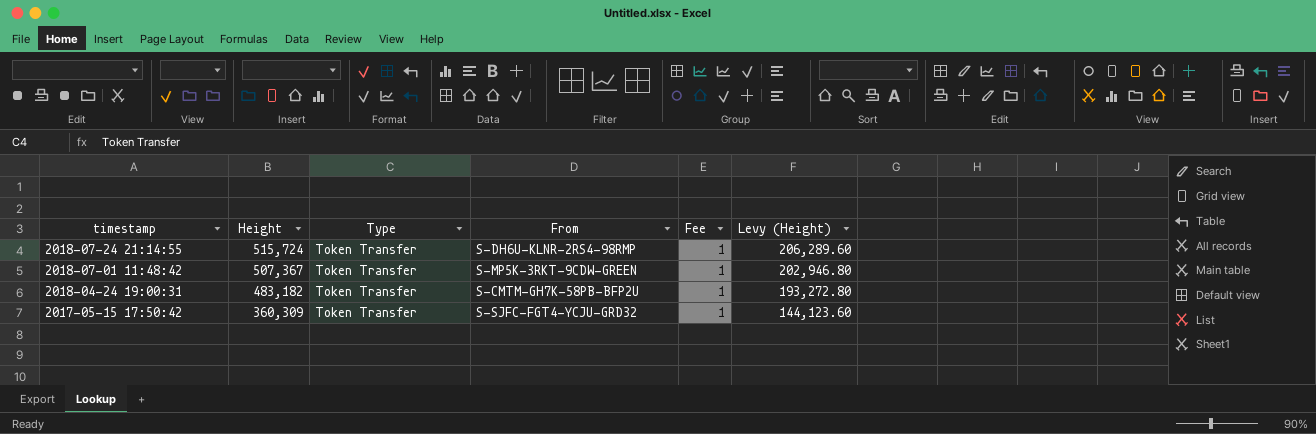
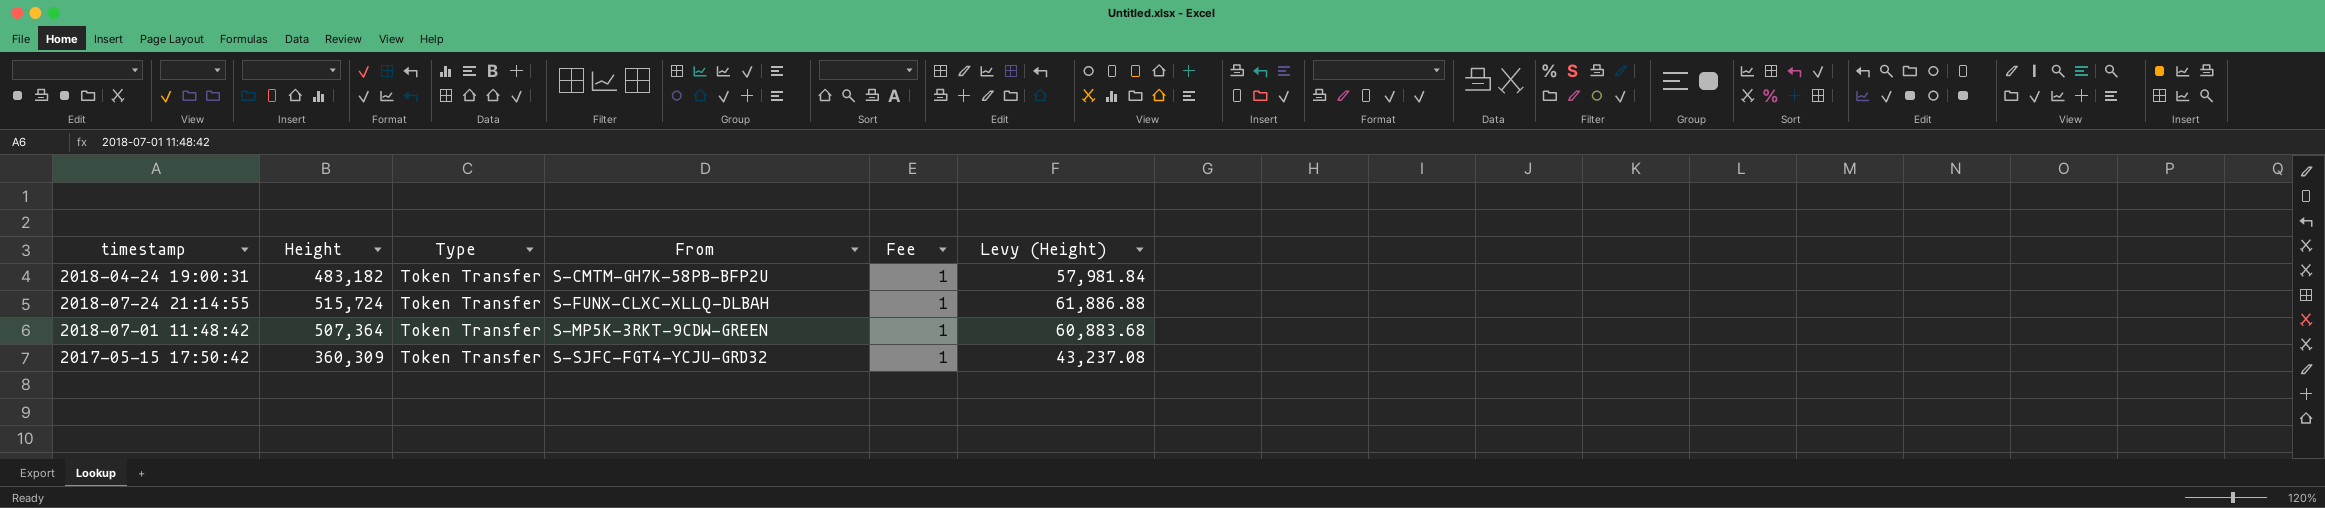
row order: timestamp descending -> From ascending
column Levy (Height) | formula: [Height] * 0.4 -> [Height] * 0.12
2018-07-24 21:14:55 | From: S-DH6U-KLNR-2RS4-98RMP -> S-FUNX-CLXC-XLLQ-DLBAH
2018-07-01 11:48:42 | Height: 507,367 -> 507,364

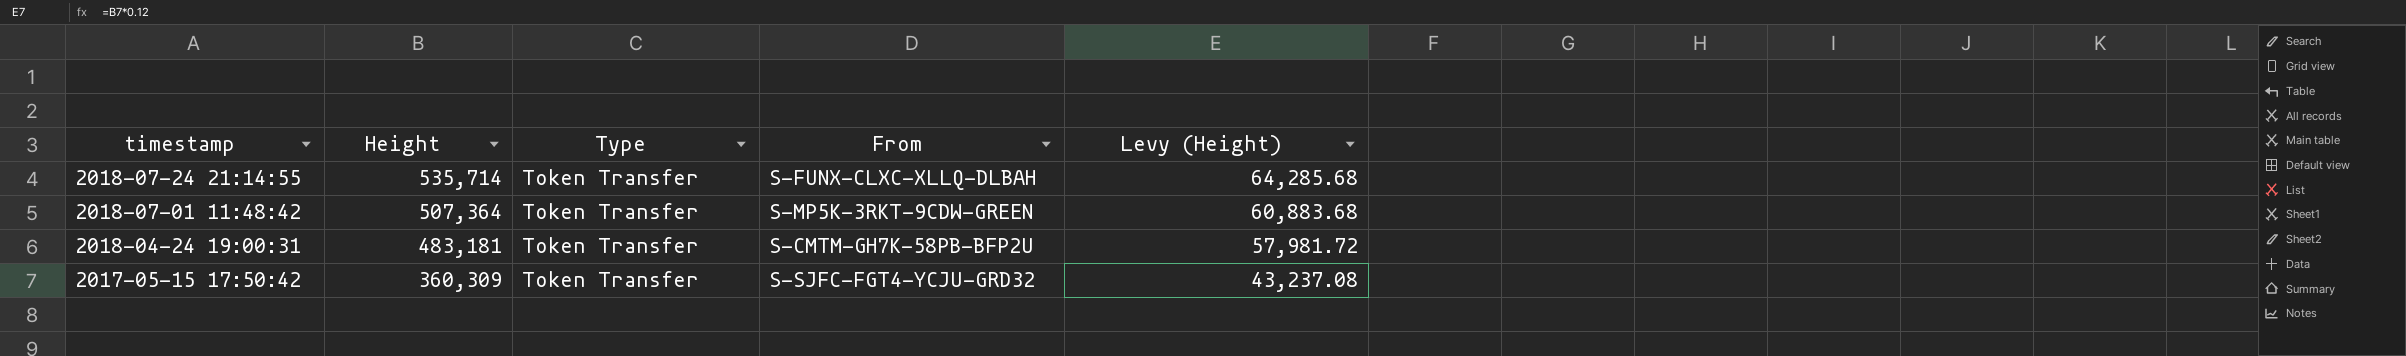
row order: From ascending -> timestamp descending
column Fee | position: 5 -> none
2018-07-24 21:14:55 | Height: 515,724 -> 535,714
2018-07-24 21:14:55 | Levy (Height): 61,886.88 -> 64,285.68
2018-04-24 19:00:31 | Height: 483,182 -> 483,181
2018-04-24 19:00:31 | Levy (Height): 57,981.84 -> 57,981.72

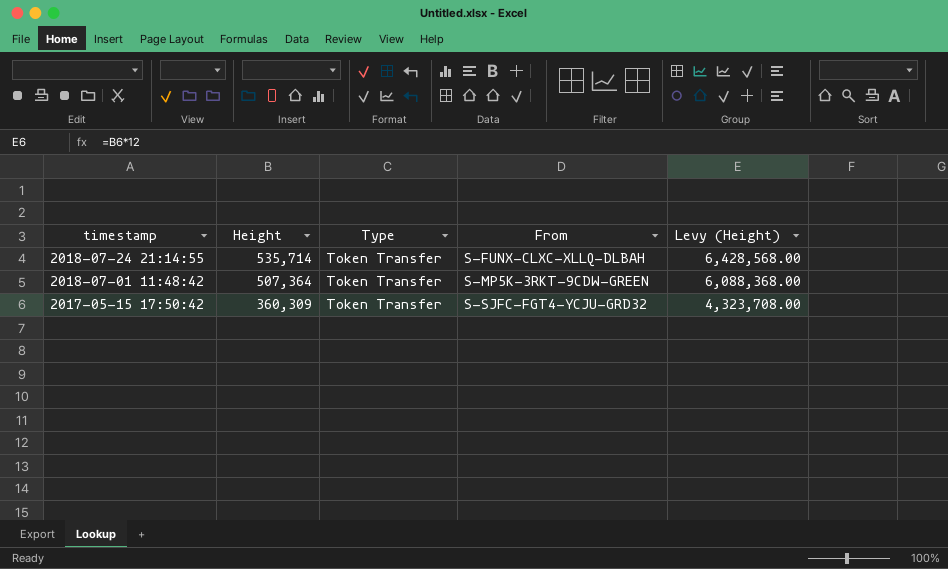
column Levy (Height) | formula: [Height] * 0.12 -> [Height] * 12
row 2018-04-24 19:00:31: 483,181 | Token Transfer | S-CMTM-GH7K-58PB-BFP2U | 57,981.72 -> none

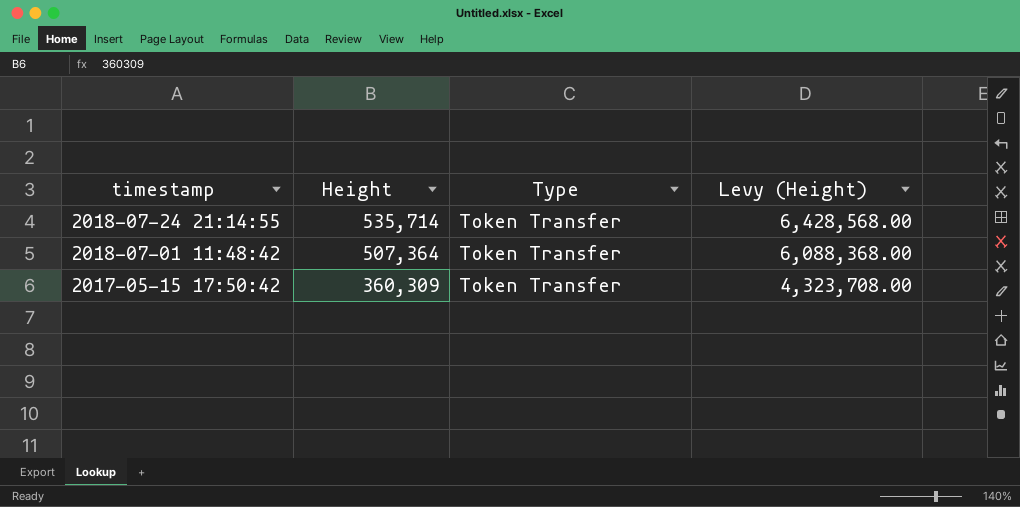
column From | position: 4 -> none

